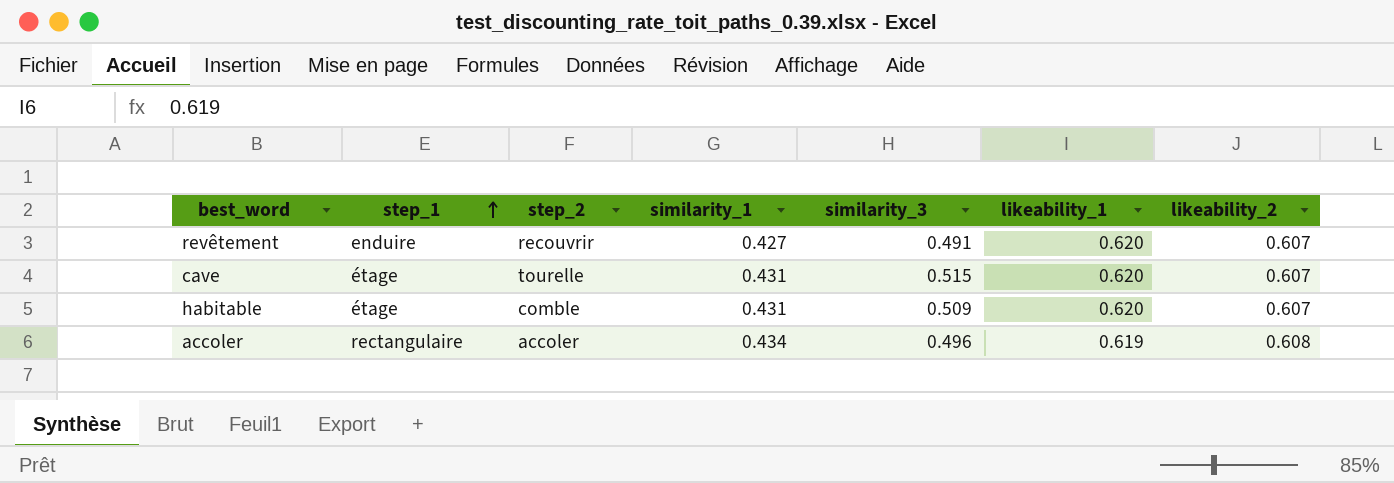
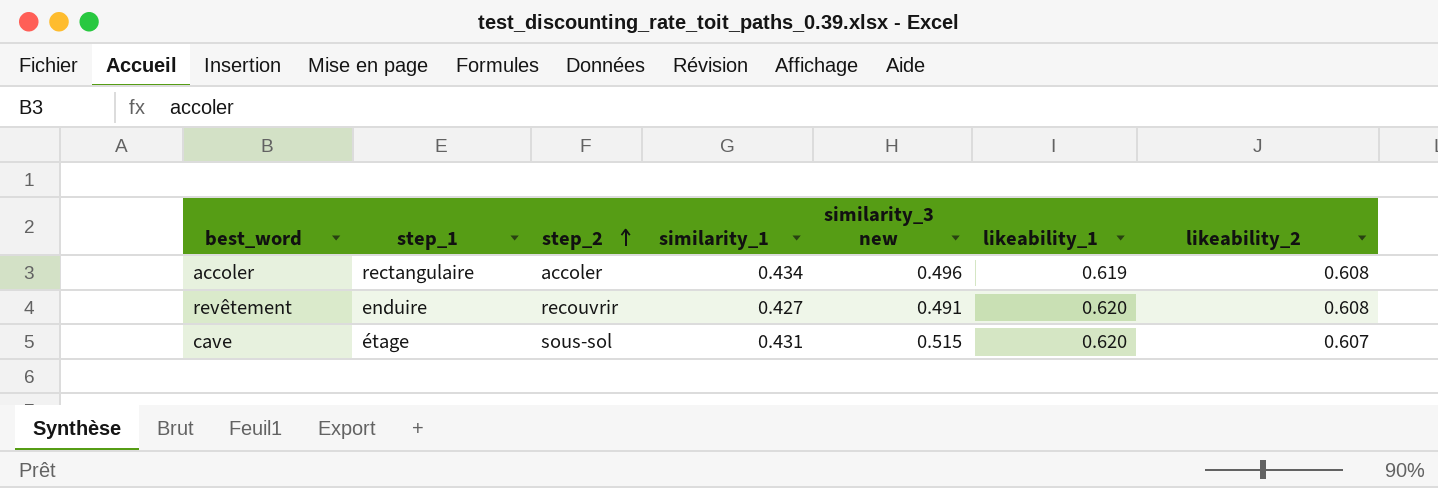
row order: step_1 ascending -> step_2 ascending
column name: similarity_3 -> similarity_3 new
row habitable: étage | comble | 0.431 | 0.509 | 0.620 | 0.607 -> none
revêtement | likeability_2: 0.607 -> 0.608
cave | step_2: tourelle -> sous-sol

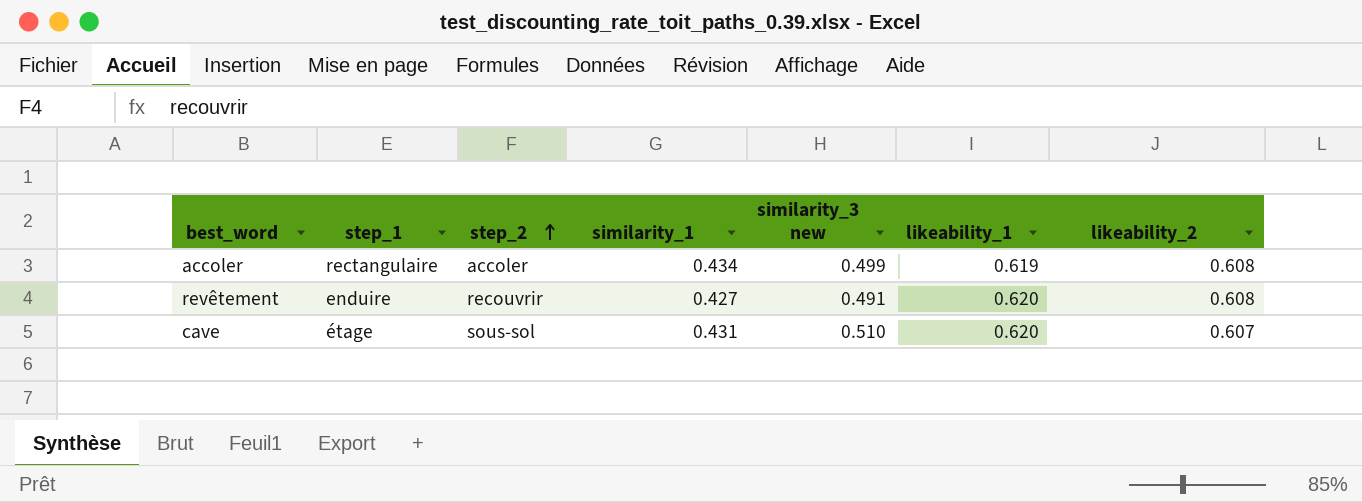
accoler | similarity_3 new: 0.496 -> 0.499
cave | similarity_3 new: 0.515 -> 0.510

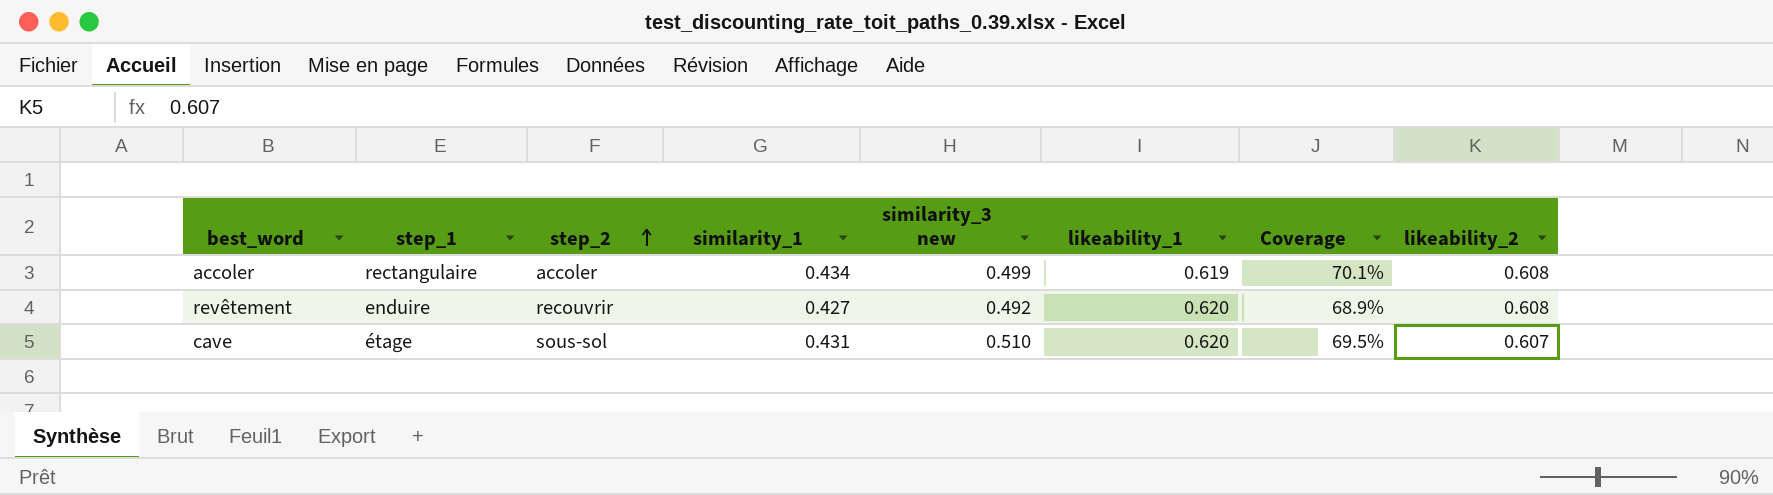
column Coverage | formula: none -> [similarity_1] / [likeability_1]
revêtement | similarity_3 new: 0.491 -> 0.492

